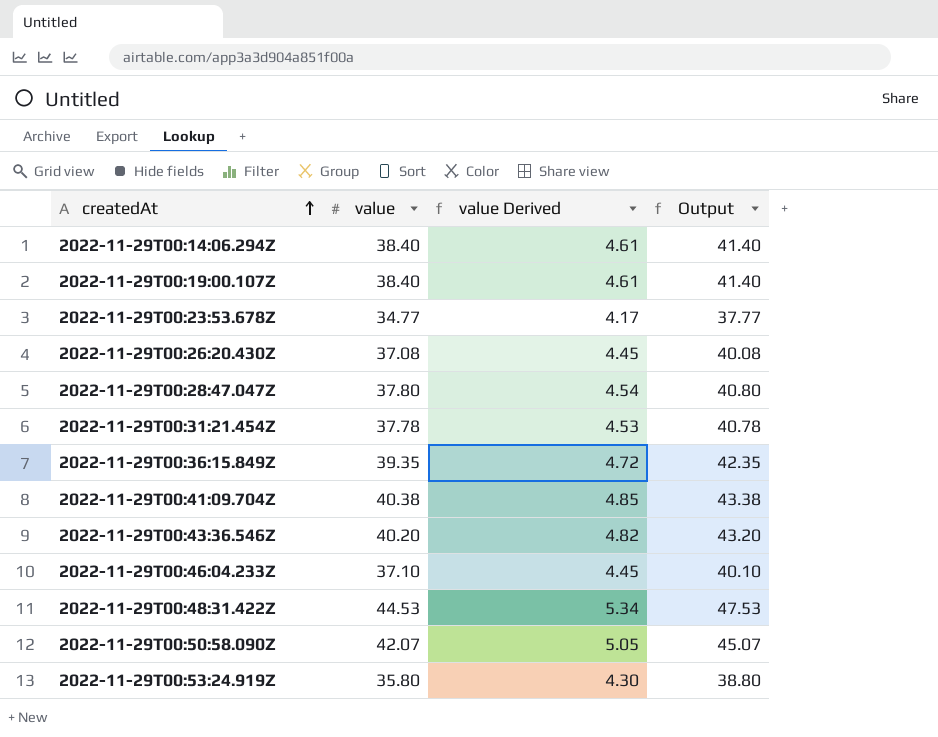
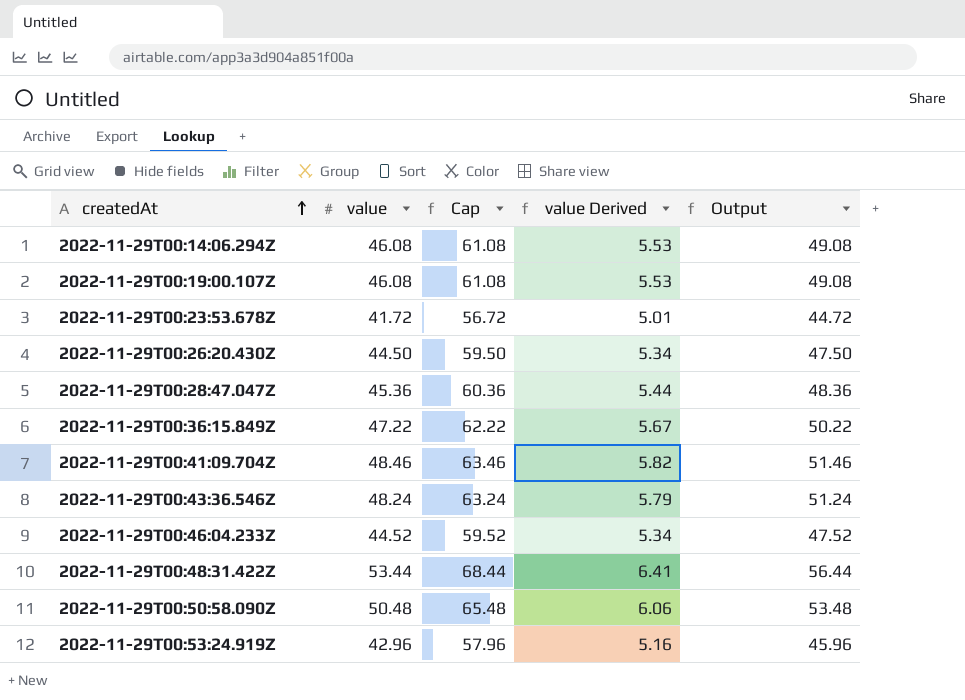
column Cap | formula: none -> [value] + 15
row 2022-11-29T00:31:21.454Z: 37.78 | 4.53 | 40.78 -> none
2022-11-29T00:14:06.294Z | value: 38.40 -> 46.08
2022-11-29T00:14:06.294Z | value Derived: 4.61 -> 5.53
2022-11-29T00:14:06.294Z | Output: 41.40 -> 49.08
2022-11-29T00:19:00.107Z | value: 38.40 -> 46.08
2022-11-29T00:19:00.107Z | value Derived: 4.61 -> 5.53
2022-11-29T00:19:00.107Z | Output: 41.40 -> 49.08
2022-11-29T00:23:53.678Z | value: 34.77 -> 41.72
2022-11-29T00:23:53.678Z | value Derived: 4.17 -> 5.01
2022-11-29T00:23:53.678Z | Output: 37.77 -> 44.72
2022-11-29T00:26:20.430Z | value: 37.08 -> 44.50
2022-11-29T00:26:20.430Z | value Derived: 4.45 -> 5.34
2022-11-29T00:26:20.430Z | Output: 40.08 -> 47.50
2022-11-29T00:28:47.047Z | value: 37.80 -> 45.36
2022-11-29T00:28:47.047Z | value Derived: 4.54 -> 5.44
2022-11-29T00:28:47.047Z | Output: 40.80 -> 48.36
2022-11-29T00:36:15.849Z | value: 39.35 -> 47.22
2022-11-29T00:36:15.849Z | value Derived: 4.72 -> 5.67
2022-11-29T00:36:15.849Z | Output: 42.35 -> 50.22
2022-11-29T00:41:09.704Z | value: 40.38 -> 48.46
2022-11-29T00:41:09.704Z | value Derived: 4.85 -> 5.82
2022-11-29T00:41:09.704Z | Output: 43.38 -> 51.46
2022-11-29T00:43:36.546Z | value: 40.20 -> 48.24
2022-11-29T00:43:36.546Z | value Derived: 4.82 -> 5.79
2022-11-29T00:43:36.546Z | Output: 43.20 -> 51.24
2022-11-29T00:46:04.233Z | value: 37.10 -> 44.52
2022-11-29T00:46:04.233Z | value Derived: 4.45 -> 5.34
2022-11-29T00:46:04.233Z | Output: 40.10 -> 47.52
2022-11-29T00:48:31.422Z | value: 44.53 -> 53.44
2022-11-29T00:48:31.422Z | value Derived: 5.34 -> 6.41
2022-11-29T00:48:31.422Z | Output: 47.53 -> 56.44
2022-11-29T00:50:58.090Z | value: 42.07 -> 50.48
2022-11-29T00:50:58.090Z | value Derived: 5.05 -> 6.06
2022-11-29T00:50:58.090Z | Output: 45.07 -> 53.48
2022-11-29T00:53:24.919Z | value: 35.80 -> 42.96
2022-11-29T00:53:24.919Z | value Derived: 4.30 -> 5.16
2022-11-29T00:53:24.919Z | Output: 38.80 -> 45.96

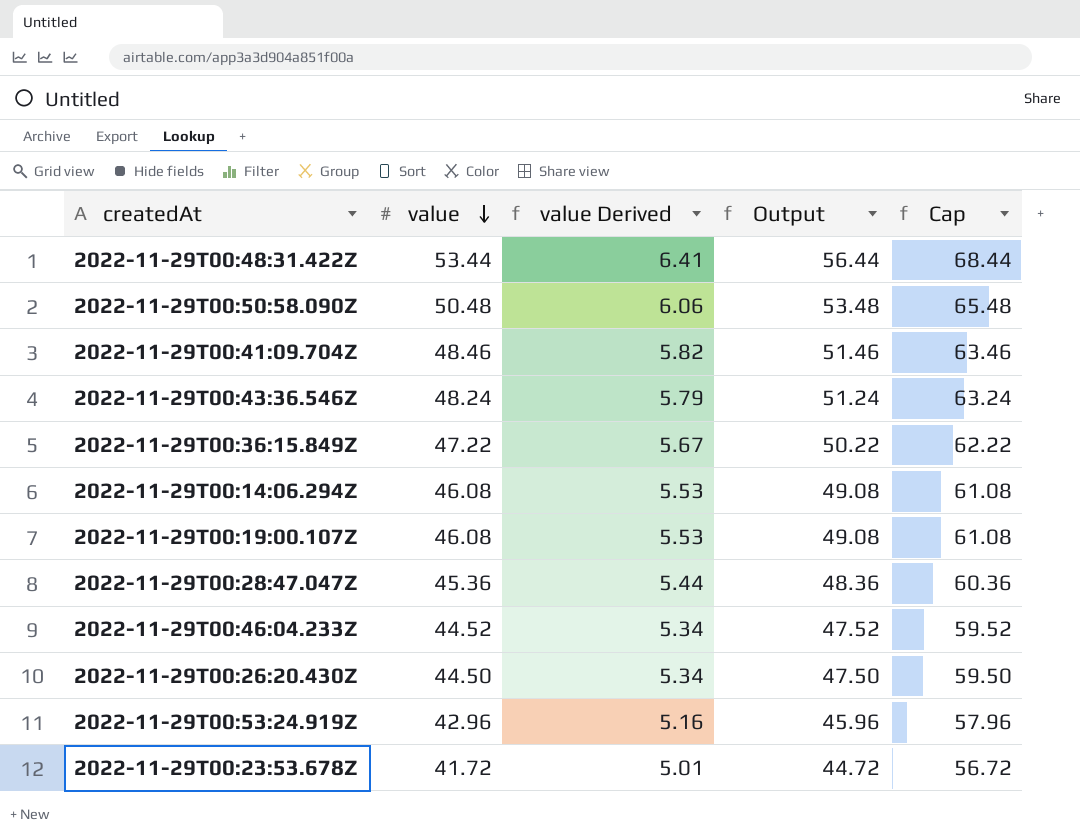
row order: createdAt ascending -> value descending
column Cap | position: 3 -> 5

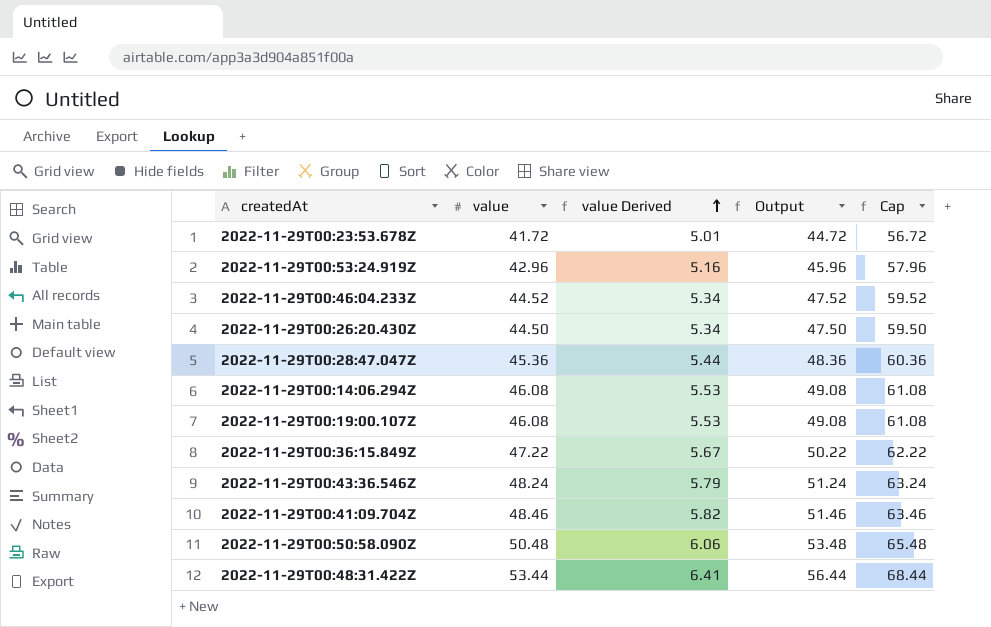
row order: value descending -> value Derived ascending

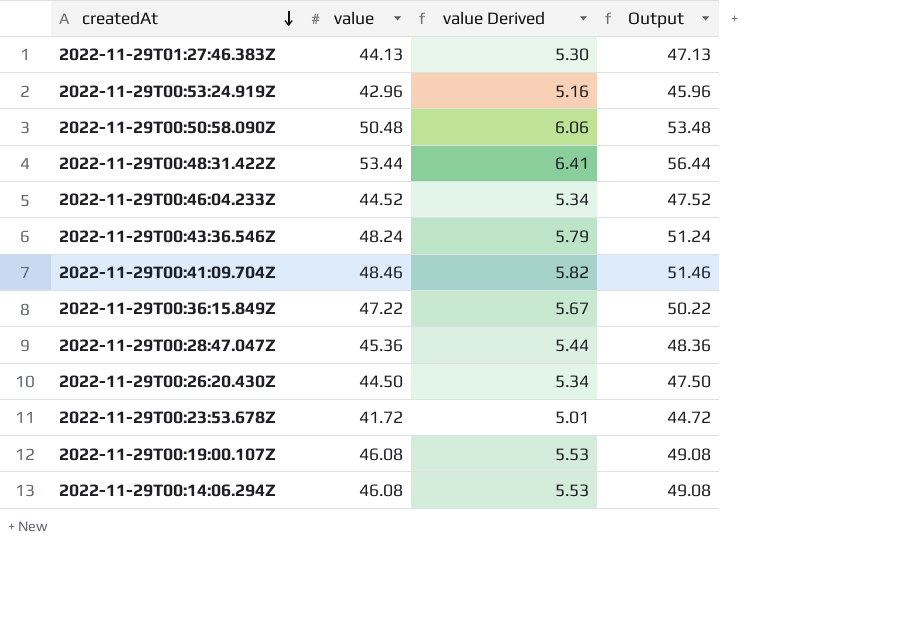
row order: value Derived ascending -> createdAt descending
column Cap | formula: [value] + 15 -> none
row 2022-11-29T01:27:46.383Z: none -> 44.13 | 5.30 | 47.13

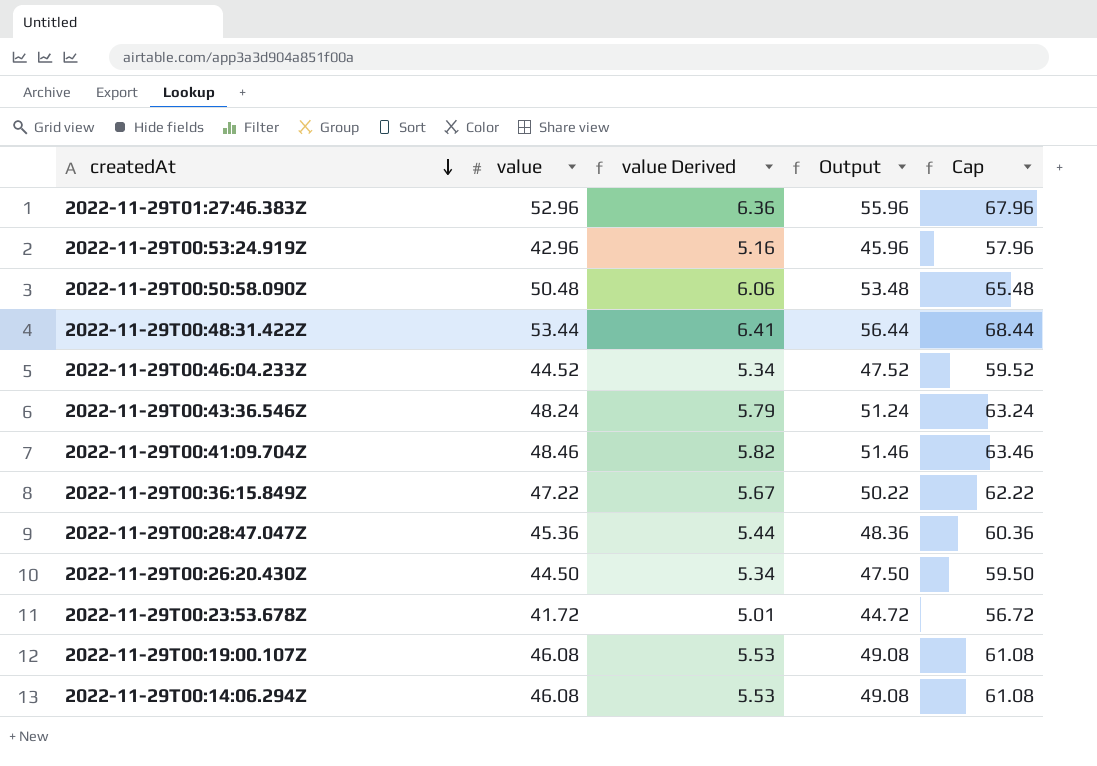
column Cap | formula: none -> [value] + 15
2022-11-29T01:27:46.383Z | value: 44.13 -> 52.96
2022-11-29T01:27:46.383Z | value Derived: 5.30 -> 6.36
2022-11-29T01:27:46.383Z | Output: 47.13 -> 55.96

